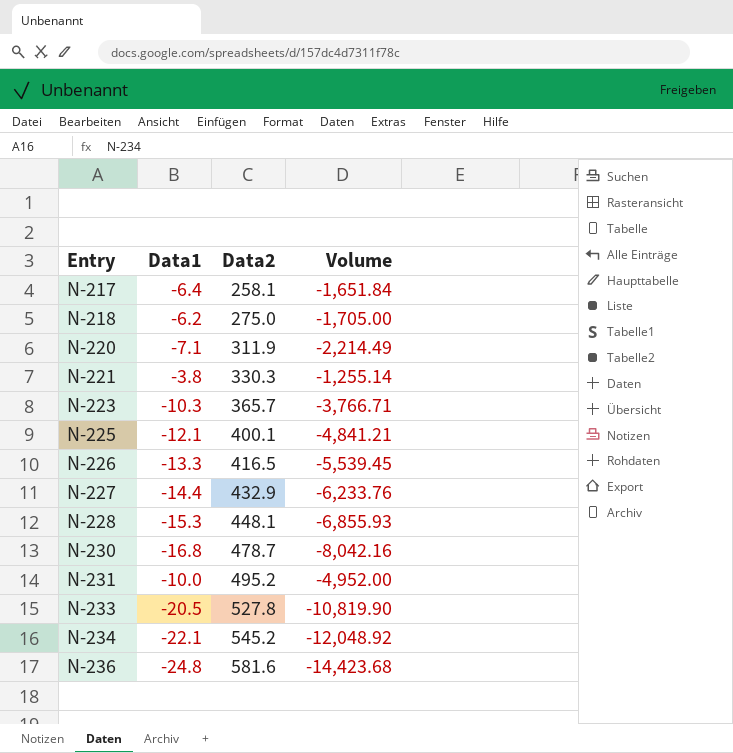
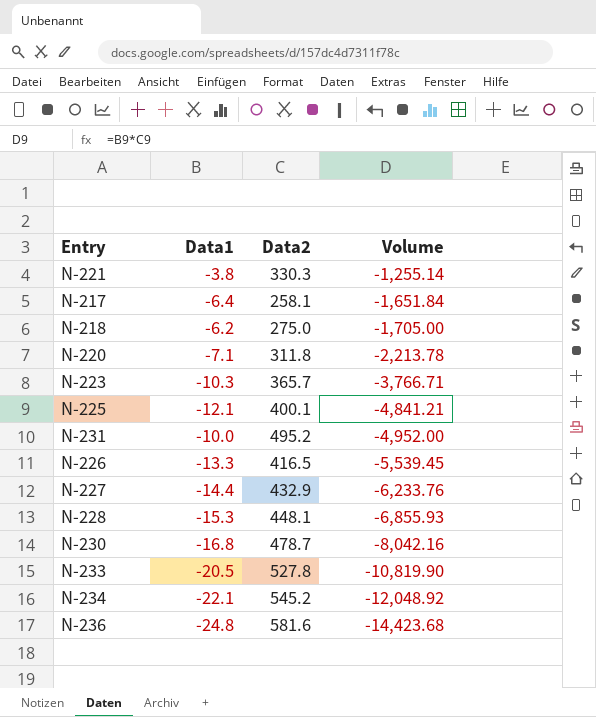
row order: Entry ascending -> Volume descending
N-220 | Data2: 311.9 -> 311.8
N-220 | Volume: -2,214.49 -> -2,213.78

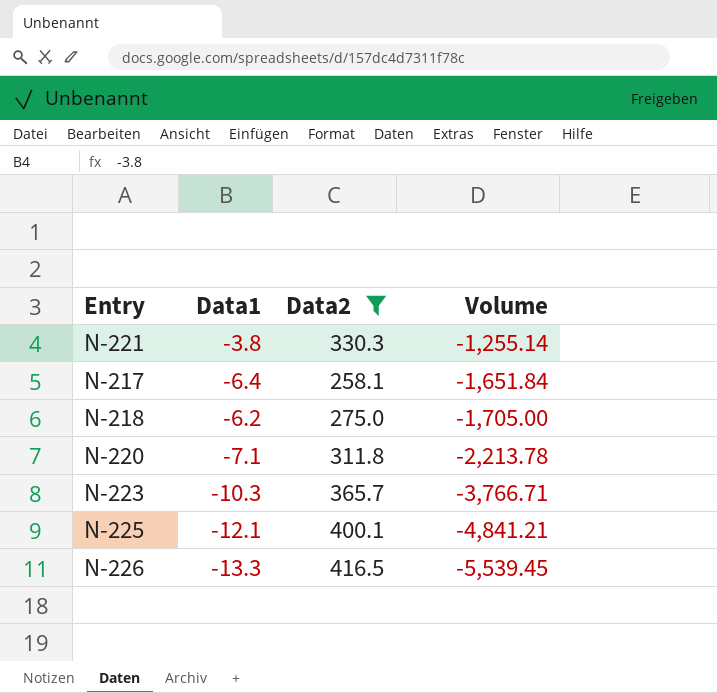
filter: none -> Data2 <= 416.5

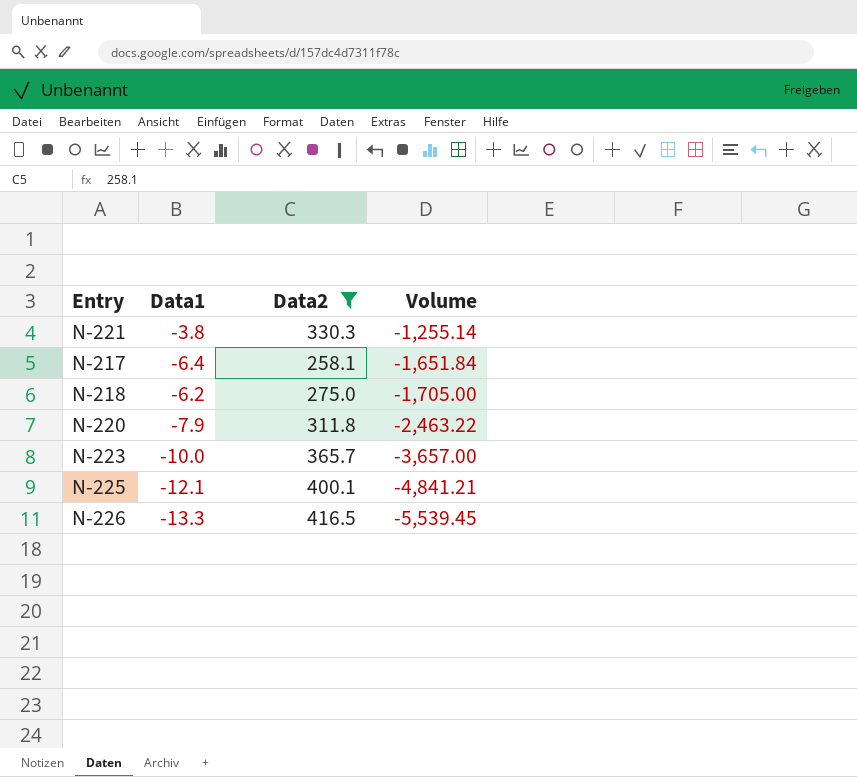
N-220 | Data1: -7.1 -> -7.9
N-220 | Volume: -2,213.78 -> -2,463.22
N-223 | Data1: -10.3 -> -10.0
N-223 | Volume: -3,766.71 -> -3,657.00

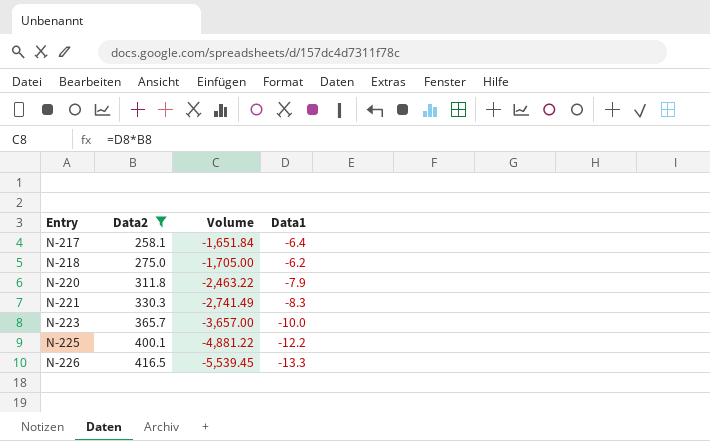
row order: Volume descending -> Entry ascending
column Data1 | position: 2 -> 4
N-221 | Volume: -1,255.14 -> -2,741.49
N-221 | Data1: -3.8 -> -8.3
N-225 | Volume: -4,841.21 -> -4,881.22
N-225 | Data1: -12.1 -> -12.2

